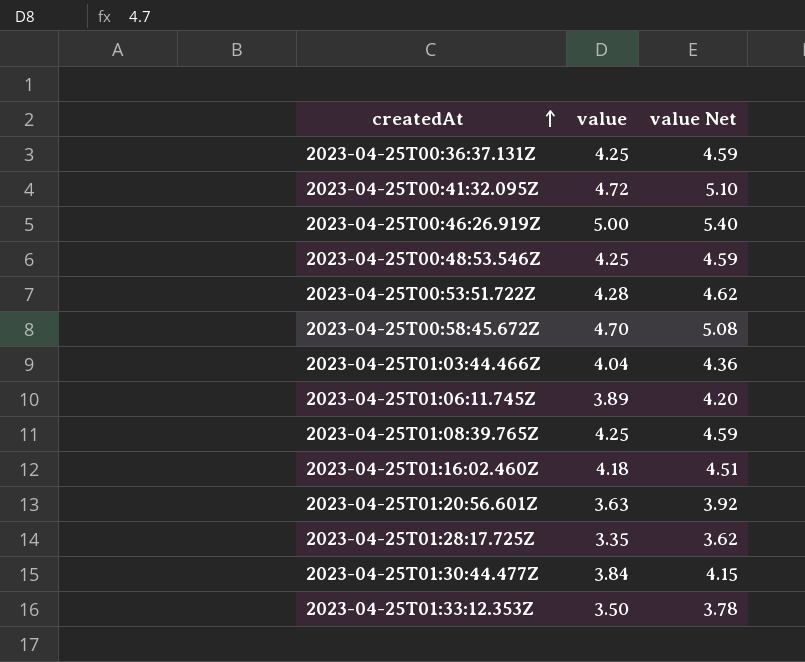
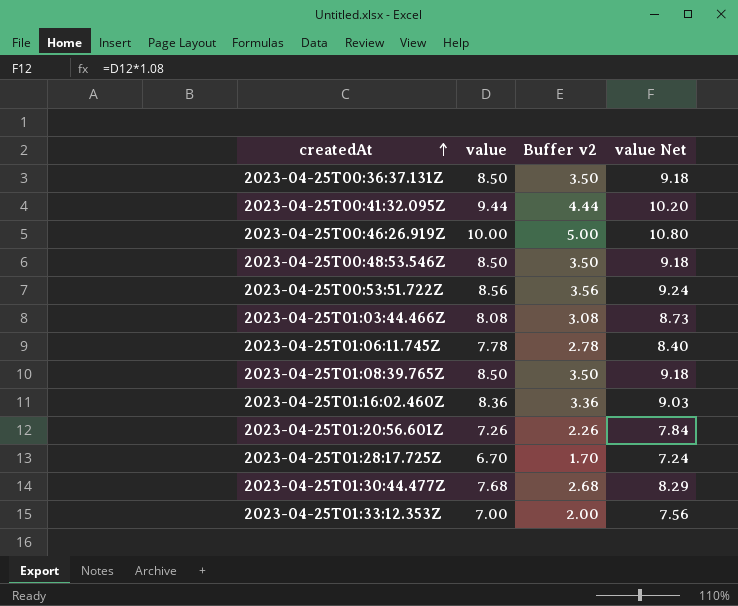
column Buffer v2 | formula: none -> [value] - 5
row 2023-04-25T00:58:45.672Z: 4.70 | 5.08 -> none
2023-04-25T00:36:37.131Z | value: 4.25 -> 8.50
2023-04-25T00:36:37.131Z | value Net: 4.59 -> 9.18
2023-04-25T00:41:32.095Z | value: 4.72 -> 9.44
2023-04-25T00:41:32.095Z | value Net: 5.10 -> 10.20
2023-04-25T00:46:26.919Z | value: 5.00 -> 10.00
2023-04-25T00:46:26.919Z | value Net: 5.40 -> 10.80
2023-04-25T00:48:53.546Z | value: 4.25 -> 8.50
2023-04-25T00:48:53.546Z | value Net: 4.59 -> 9.18
2023-04-25T00:53:51.722Z | value: 4.28 -> 8.56
2023-04-25T00:53:51.722Z | value Net: 4.62 -> 9.24
2023-04-25T01:03:44.466Z | value: 4.04 -> 8.08
2023-04-25T01:03:44.466Z | value Net: 4.36 -> 8.73
2023-04-25T01:06:11.745Z | value: 3.89 -> 7.78
2023-04-25T01:06:11.745Z | value Net: 4.20 -> 8.40
2023-04-25T01:08:39.765Z | value: 4.25 -> 8.50
2023-04-25T01:08:39.765Z | value Net: 4.59 -> 9.18
2023-04-25T01:16:02.460Z | value: 4.18 -> 8.36
2023-04-25T01:16:02.460Z | value Net: 4.51 -> 9.03
2023-04-25T01:20:56.601Z | value: 3.63 -> 7.26
2023-04-25T01:20:56.601Z | value Net: 3.92 -> 7.84
2023-04-25T01:28:17.725Z | value: 3.35 -> 6.70
2023-04-25T01:28:17.725Z | value Net: 3.62 -> 7.24
2023-04-25T01:30:44.477Z | value: 3.84 -> 7.68
2023-04-25T01:30:44.477Z | value Net: 4.15 -> 8.29
2023-04-25T01:33:12.353Z | value: 3.50 -> 7.00
2023-04-25T01:33:12.353Z | value Net: 3.78 -> 7.56

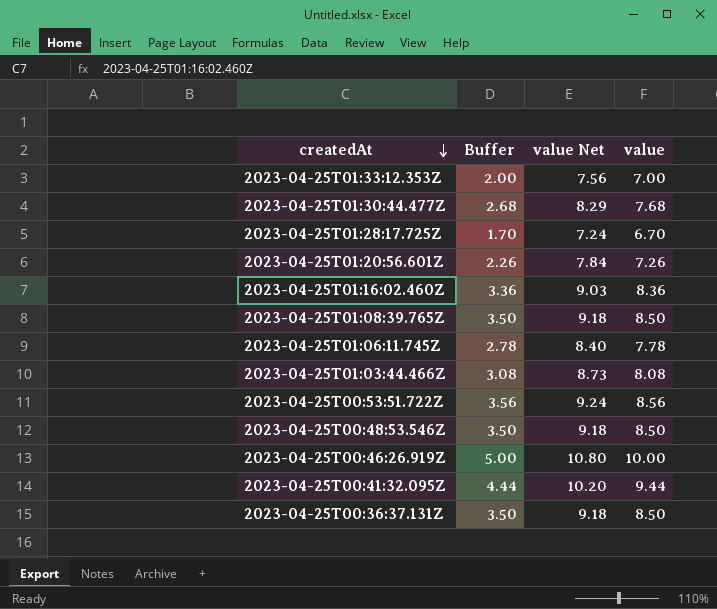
row order: createdAt ascending -> createdAt descending
column name: Buffer v2 -> Buffer
column value | position: 2 -> 4

